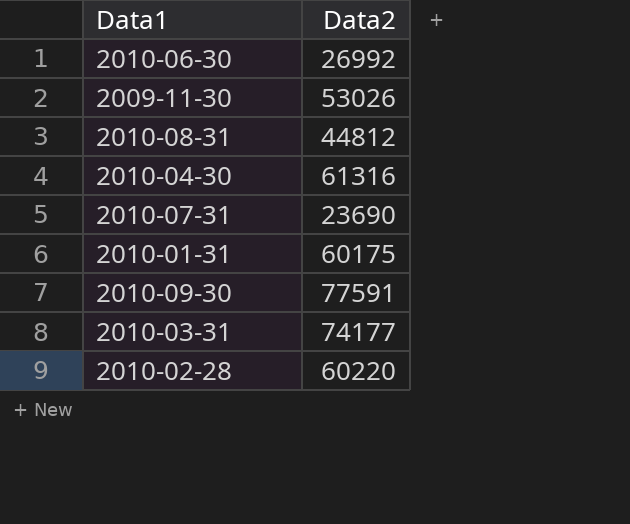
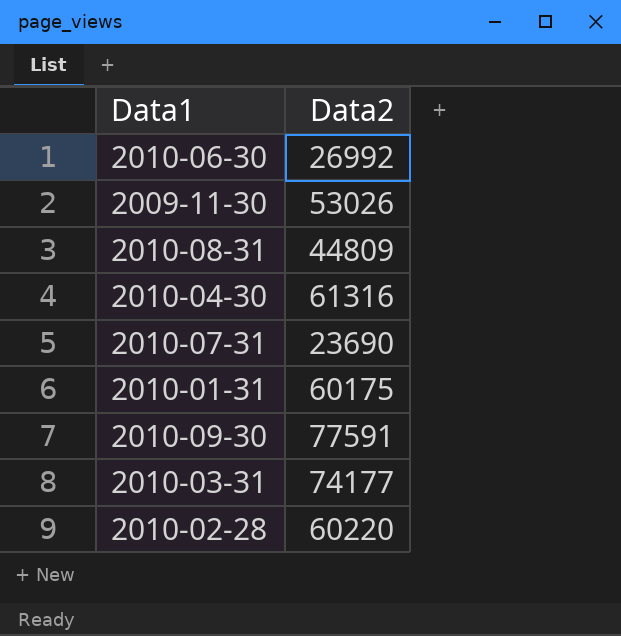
2010-08-31 | Data2: 44812 -> 44809

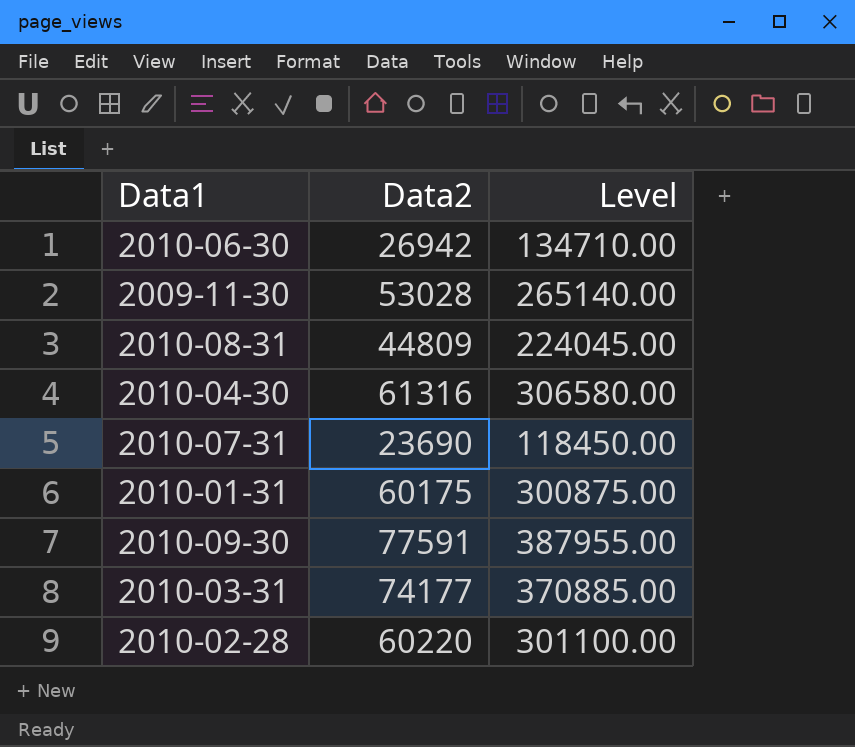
column Level | formula: none -> [Data2] * 5
2010-06-30 | Data2: 26992 -> 26942
2009-11-30 | Data2: 53026 -> 53028

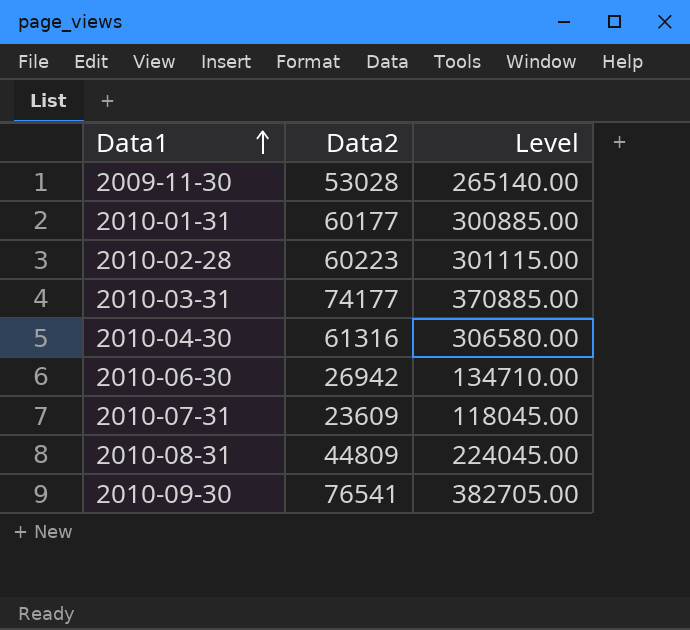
row order: none -> Data1 ascending
2010-01-31 | Data2: 60175 -> 60177
2010-01-31 | Level: 300875.00 -> 300885.00
2010-02-28 | Data2: 60220 -> 60223
2010-02-28 | Level: 301100.00 -> 301115.00
2010-07-31 | Data2: 23690 -> 23609
2010-07-31 | Level: 118450.00 -> 118045.00
2010-09-30 | Data2: 77591 -> 76541
2010-09-30 | Level: 387955.00 -> 382705.00

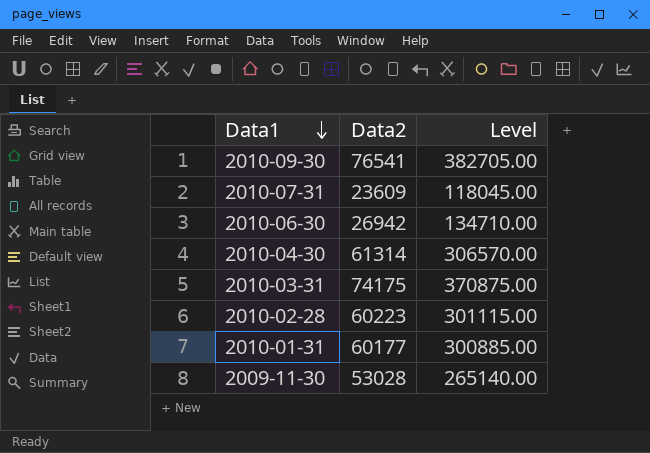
row order: Data1 ascending -> Data1 descending
row 2010-08-31: 44809 | 224045.00 -> none
2010-04-30 | Data2: 61316 -> 61314
2010-04-30 | Level: 306580.00 -> 306570.00
2010-03-31 | Data2: 74177 -> 74175
2010-03-31 | Level: 370885.00 -> 370875.00

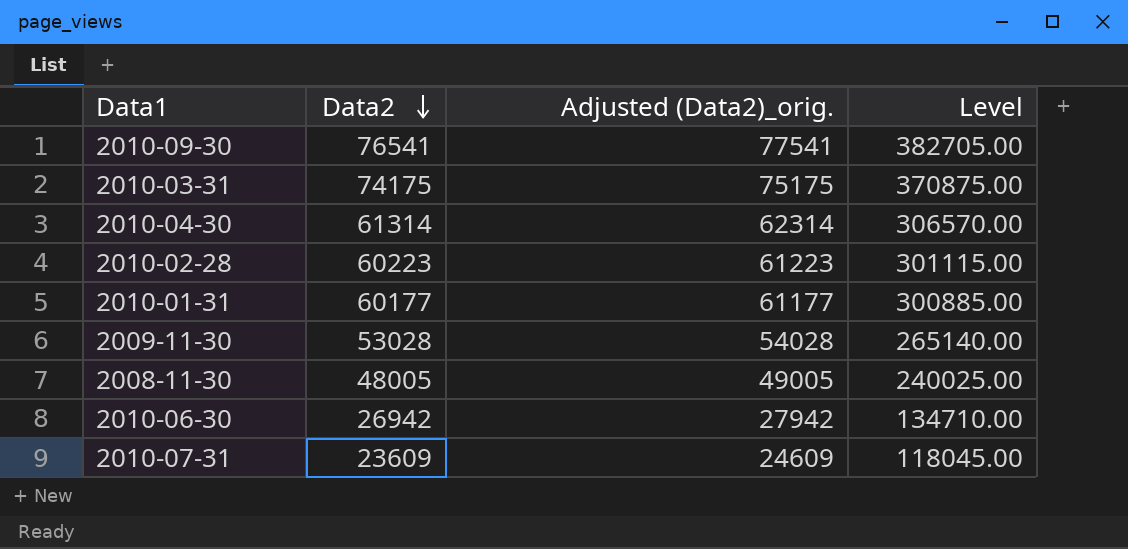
row order: Data1 descending -> Data2 descending
column Adjusted (Data2)_orig. | formula: none -> [Data2] + 1000
row 2008-11-30: none -> 48005 | 49005 | 240025.00

